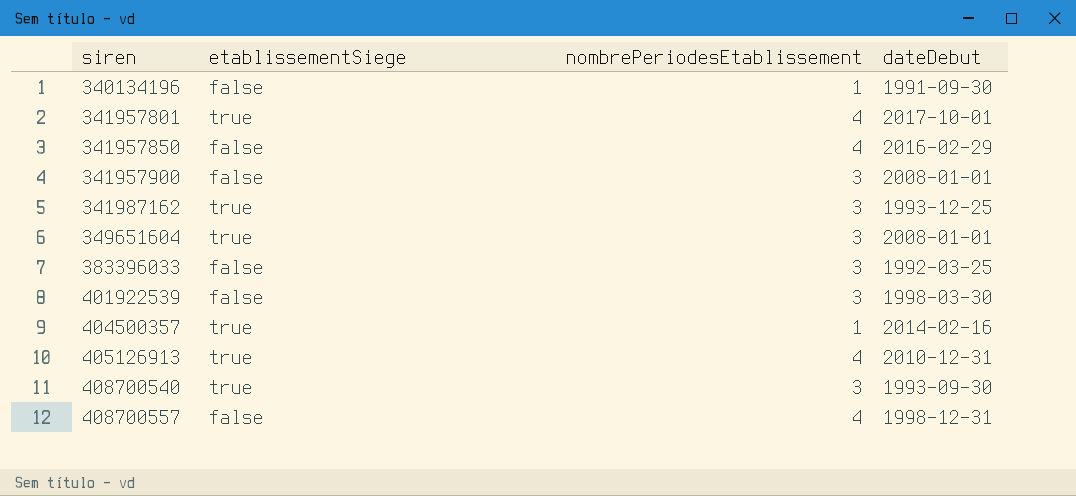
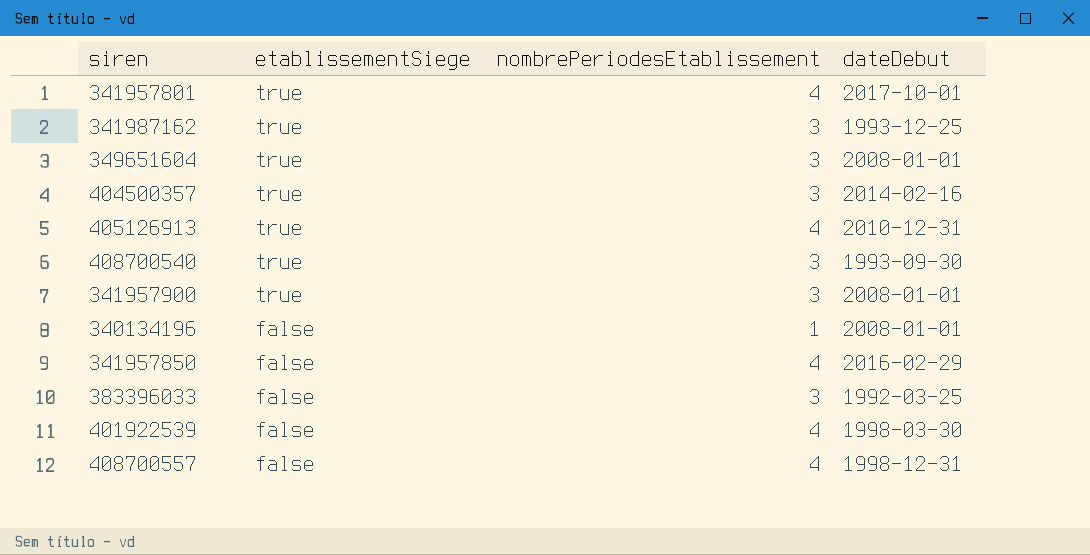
row order: siren ascending -> etablissementSiege descending
404500357 | nombrePeriodesEtablissement: 1 -> 3
341957900 | etablissementSiege: false -> true
340134196 | dateDebut: 1991-09-30 -> 2008-01-01
401922539 | nombrePeriodesEtablissement: 3 -> 4

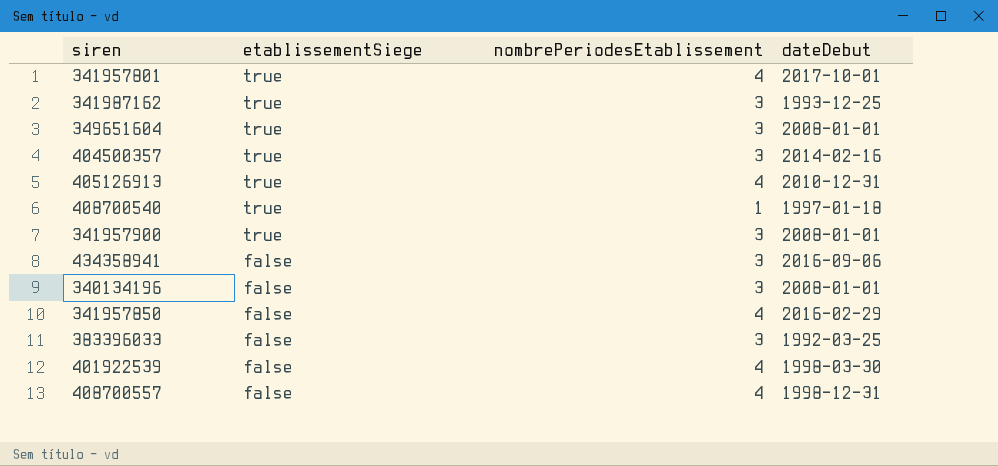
408700540 | nombrePeriodesEtablissement: 3 -> 1
408700540 | dateDebut: 1993-09-30 -> 1997-01-18
row 434358941: none -> false | 3 | 2016-09-06
340134196 | nombrePeriodesEtablissement: 1 -> 3

